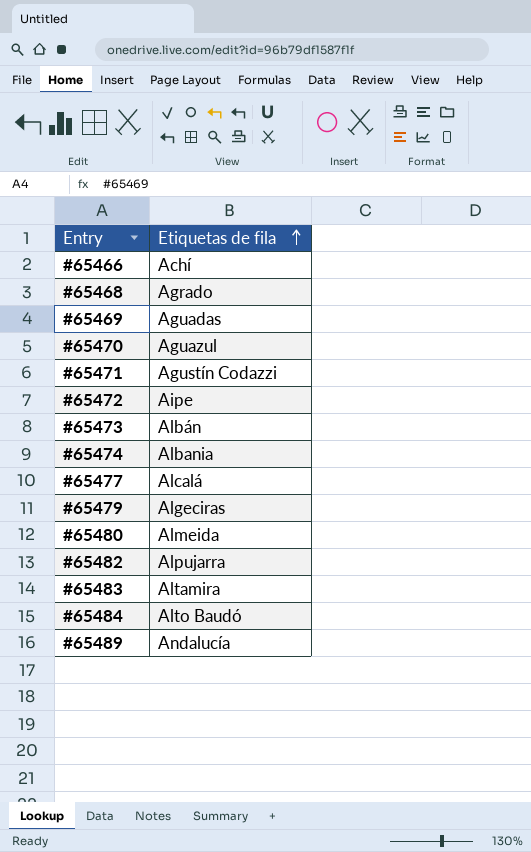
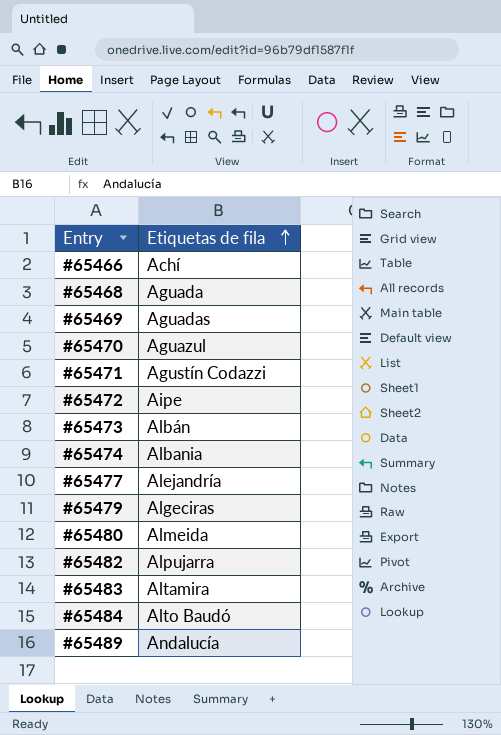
#65468 | Etiquetas de fila: Agrado -> Aguada
#65477 | Etiquetas de fila: Alcalá -> Alejandría

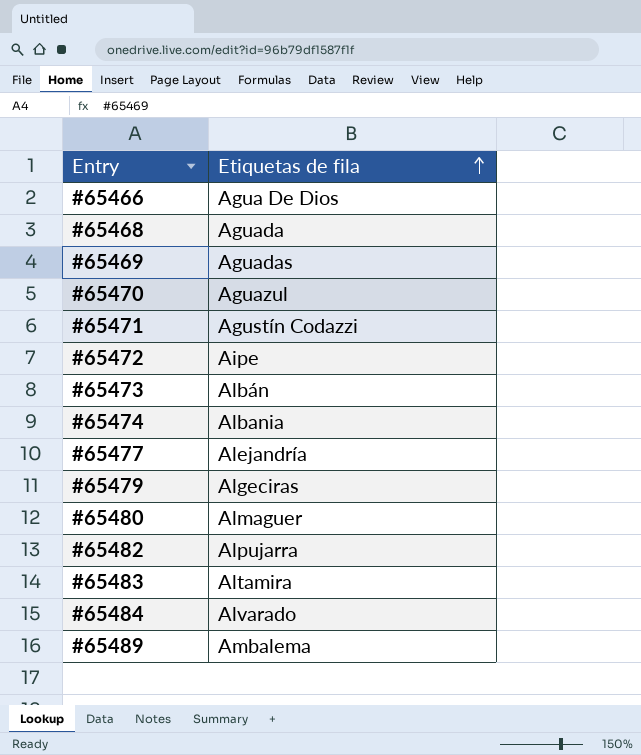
#65466 | Etiquetas de fila: Achí -> Agua De Dios
#65480 | Etiquetas de fila: Almeida -> Almaguer
#65484 | Etiquetas de fila: Alto Baudó -> Alvarado
#65489 | Etiquetas de fila: Andalucía -> Ambalema

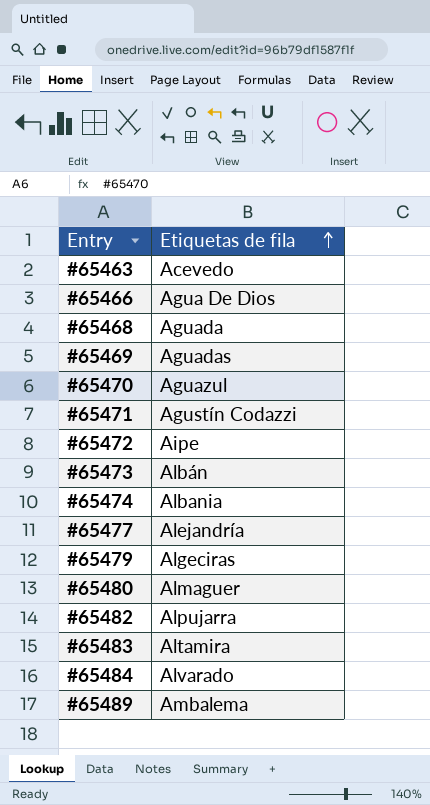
row #65463: none -> Acevedo

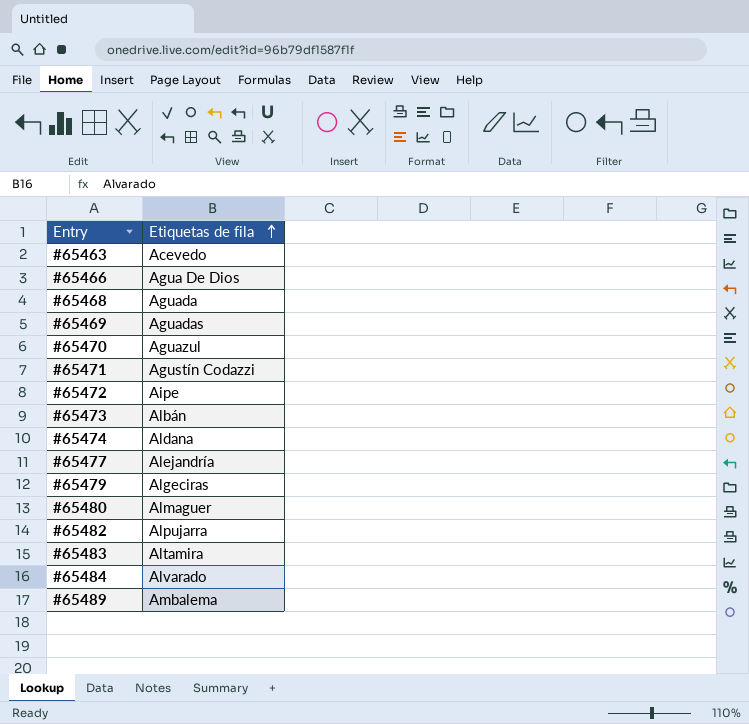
#65474 | Etiquetas de fila: Albania -> Aldana

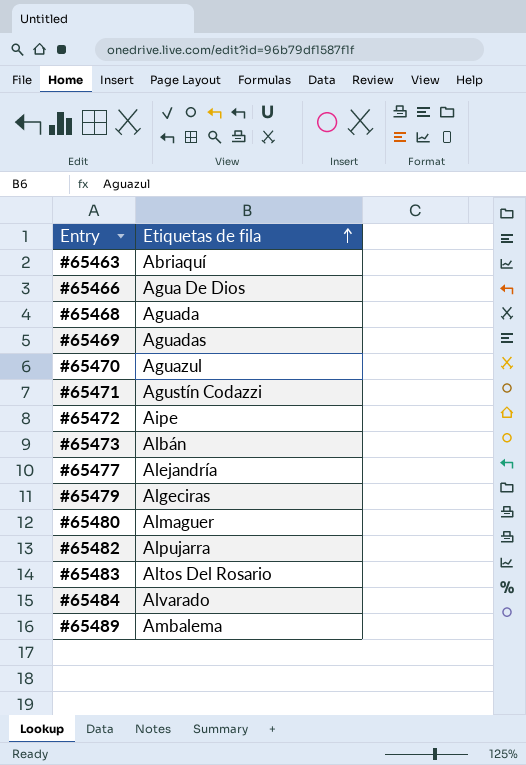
row #65474: Aldana -> none
#65463 | Etiquetas de fila: Acevedo -> Abriaquí
#65483 | Etiquetas de fila: Altamira -> Altos Del Rosario

